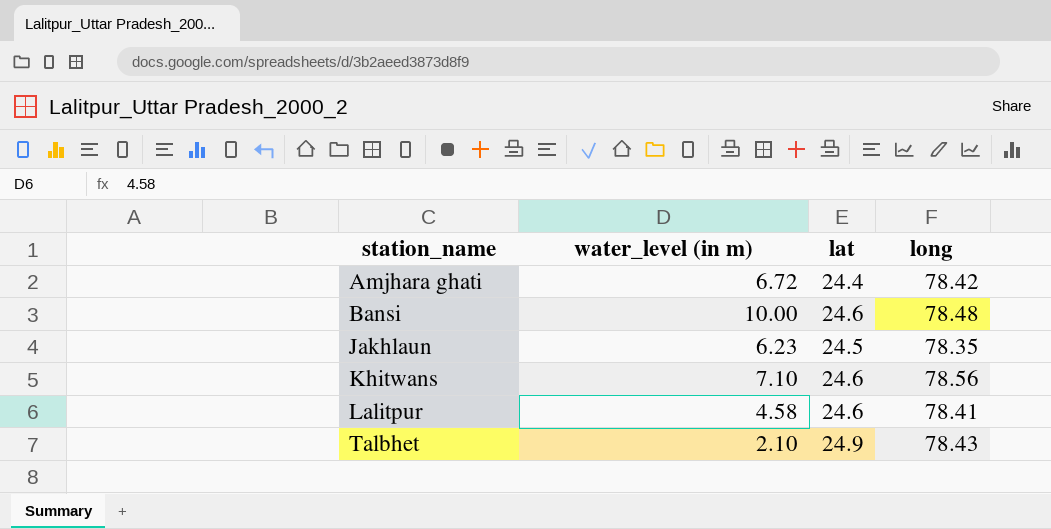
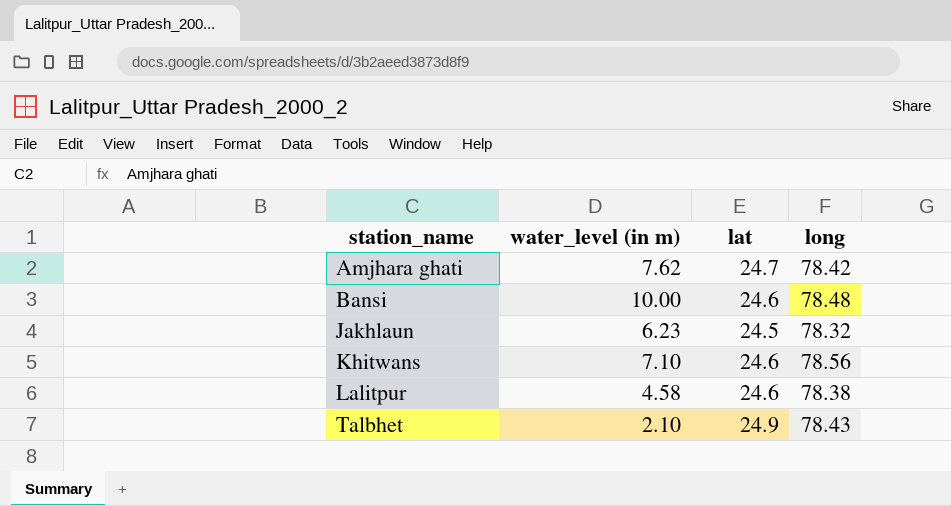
Amjhara ghati | water_level (in m): 6.72 -> 7.62
Amjhara ghati | lat: 24.4 -> 24.7
Jakhlaun | long: 78.35 -> 78.32
Lalitpur | long: 78.41 -> 78.38

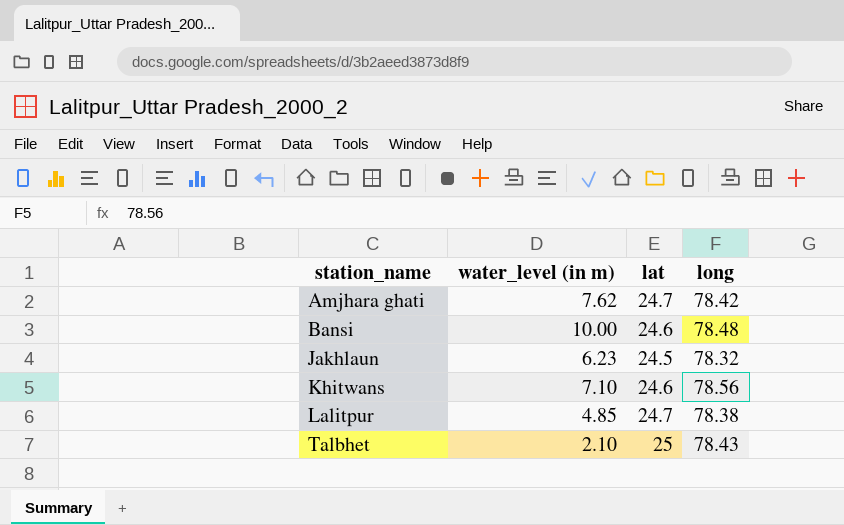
Lalitpur | water_level (in m): 4.58 -> 4.85
Lalitpur | lat: 24.6 -> 24.7
Talbhet | lat: 24.9 -> 25

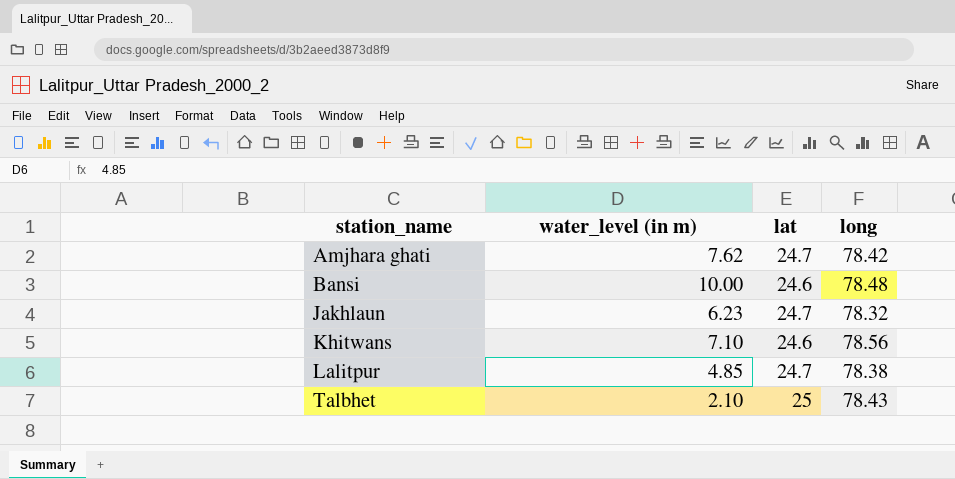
Jakhlaun | lat: 24.5 -> 24.7

